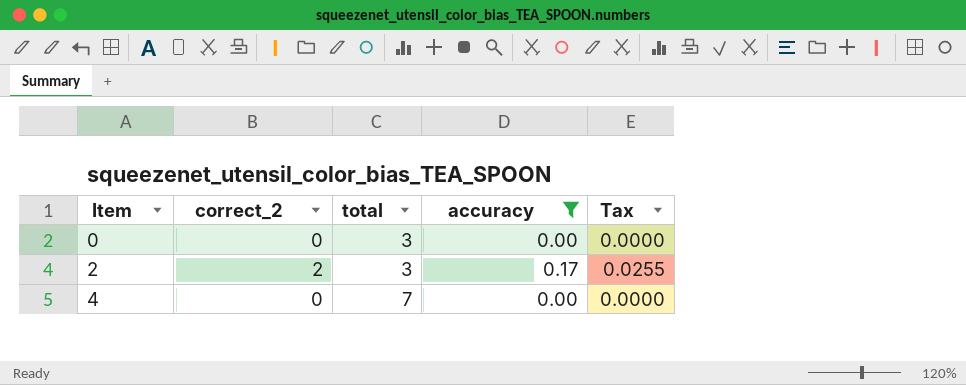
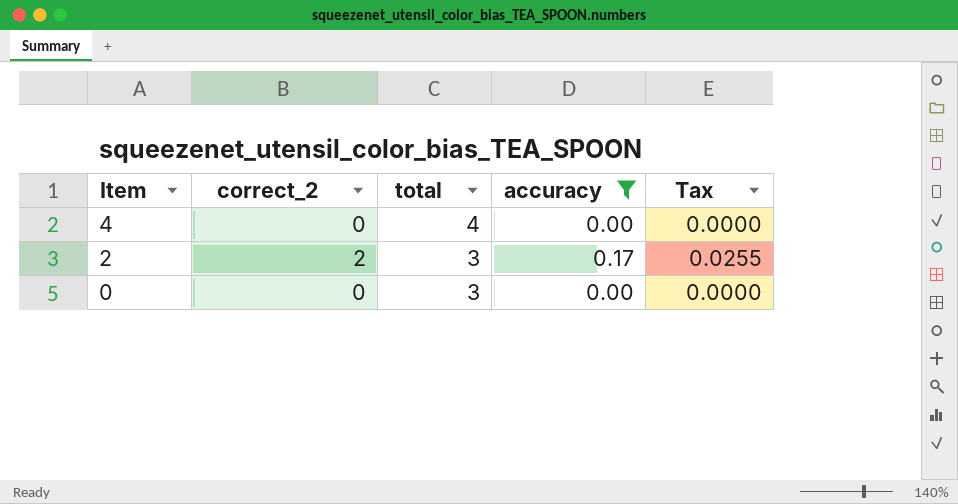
row order: Item ascending -> Item descending
4 | total: 7 -> 4

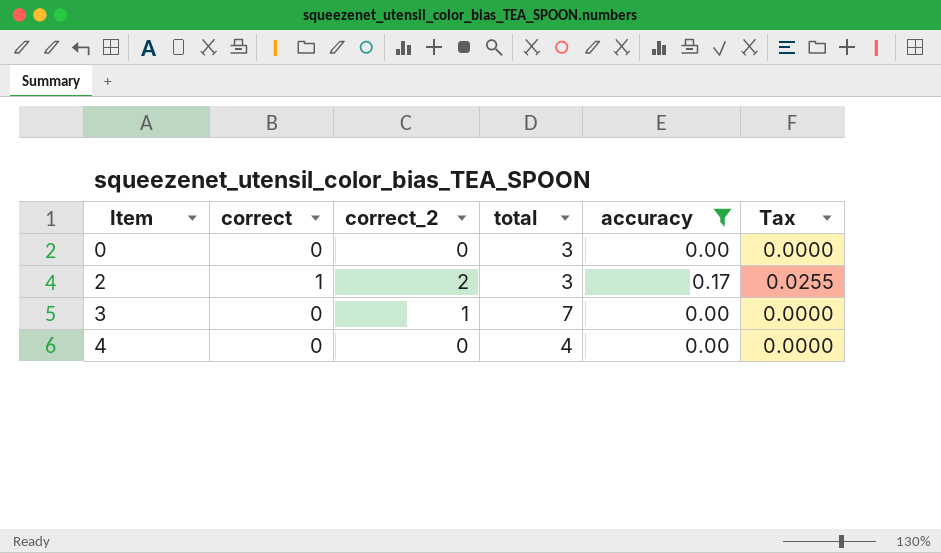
row order: Item descending -> Item ascending
column correct | position: none -> 2
row 3: none -> 0 | 1 | 7 | 0.00 | 0.0000

